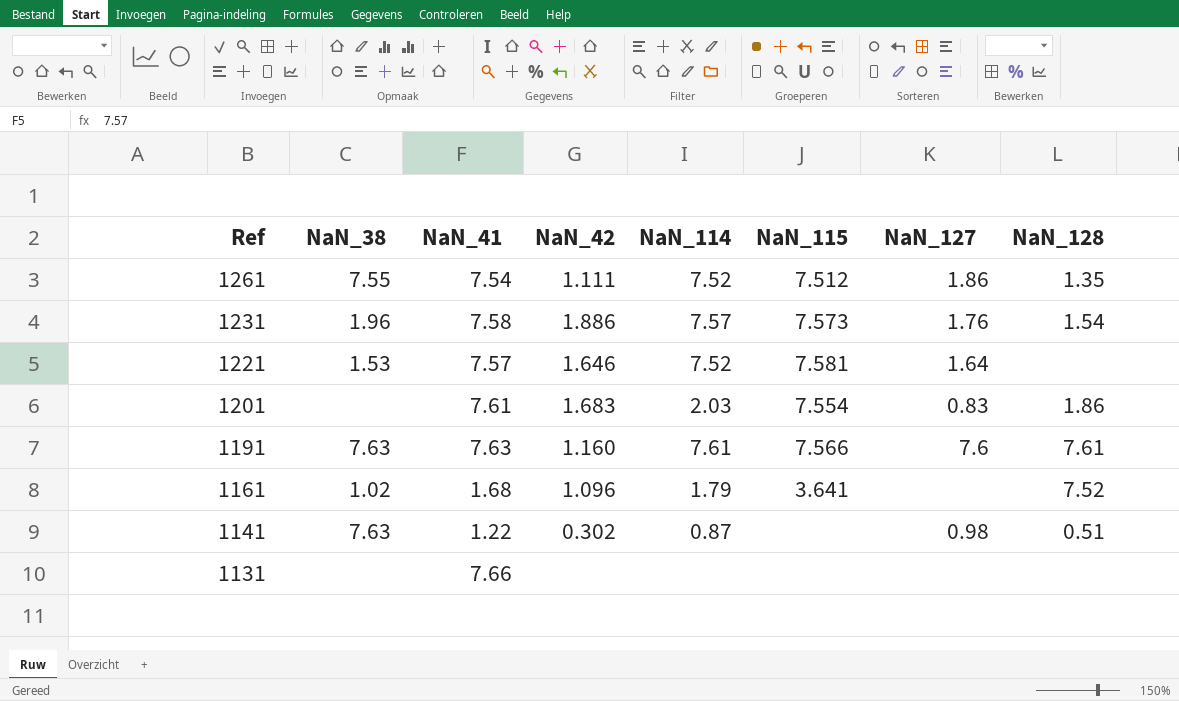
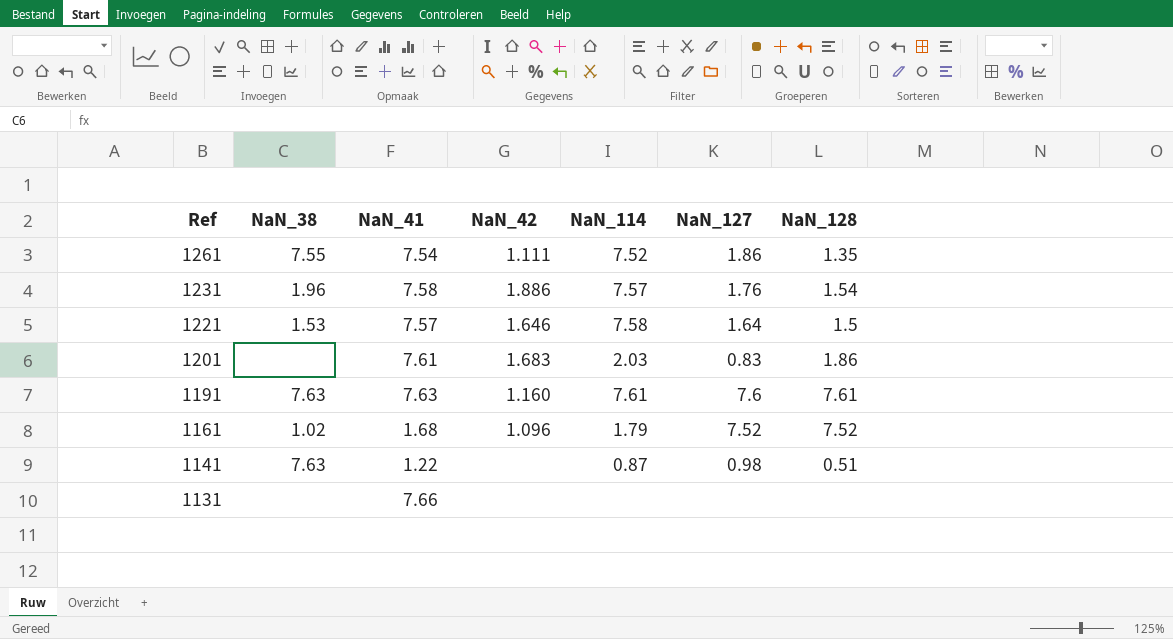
column NaN_115 | position: 6 -> none
1221 | NaN_114: 7.52 -> 7.58
1221 | NaN_128: none -> 1.5
1161 | NaN_127: none -> 7.52
1141 | NaN_42: 0.302 -> none

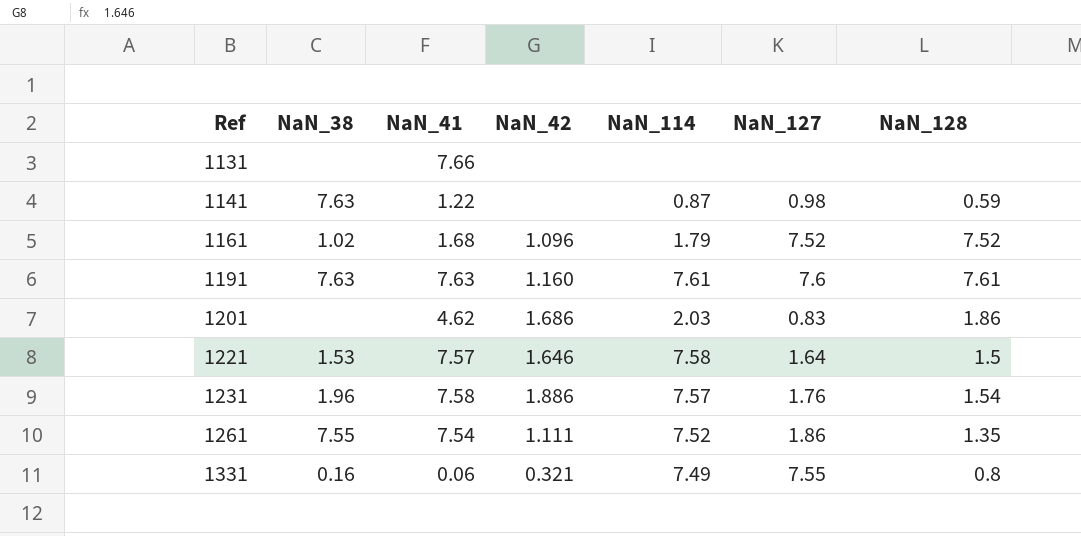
row order: Ref descending -> Ref ascending
1141 | NaN_128: 0.51 -> 0.59
1201 | NaN_41: 7.61 -> 4.62
1201 | NaN_42: 1.683 -> 1.686
row 1331: none -> 0.16 | 0.06 | 0.321 | 7.49 | 7.55 | 0.8

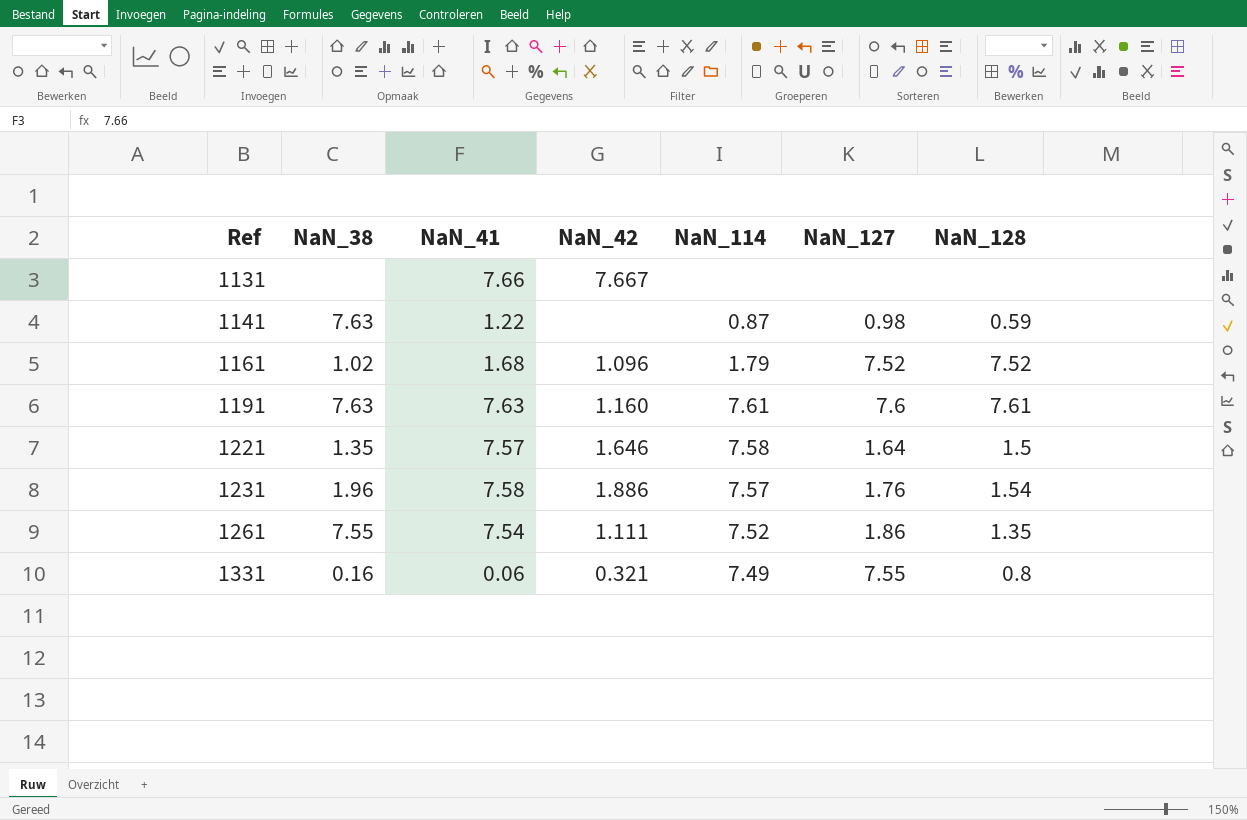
row 1201: none | 4.62 | 1.686 | 2.03 | 0.83 | 1.86 -> none
1131 | NaN_42: none -> 7.667
1221 | NaN_38: 1.53 -> 1.35

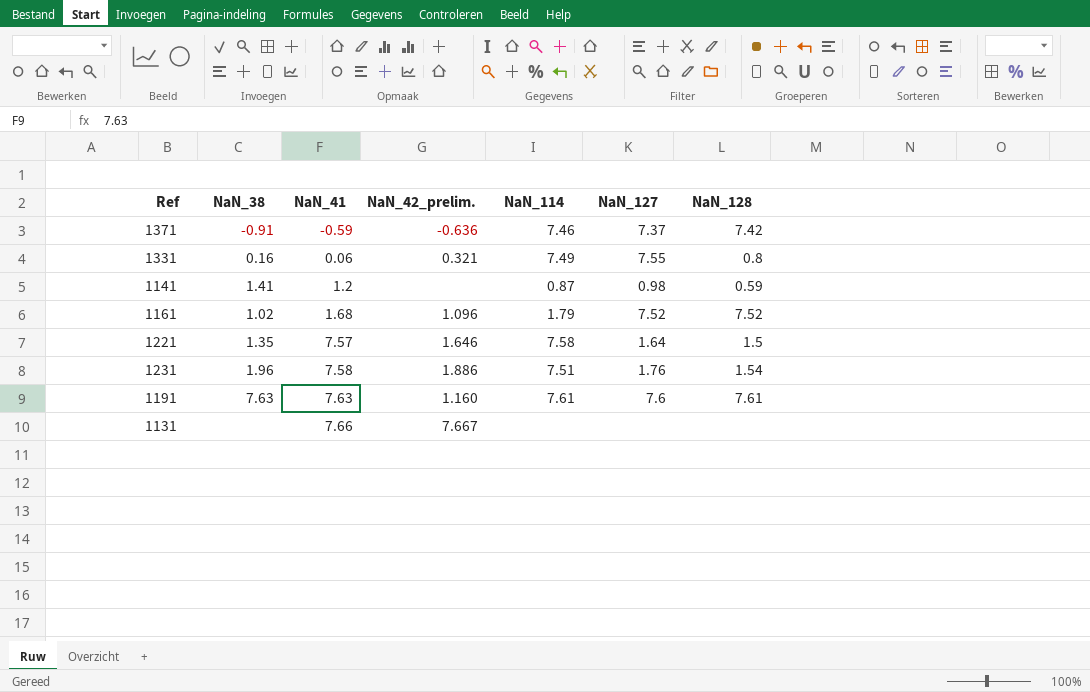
row order: Ref ascending -> NaN_41 ascending
column name: NaN_42 -> NaN_42_prelim.
row 1261: 7.55 | 7.54 | 1.111 | 7.52 | 1.86 | 1.35 -> none
row 1371: none -> -0.91 | -0.59 | -0.636 | 7.46 | 7.37 | 7.42
1141 | NaN_38: 7.63 -> 1.41
1141 | NaN_41: 1.22 -> 1.2
1231 | NaN_114: 7.57 -> 7.51

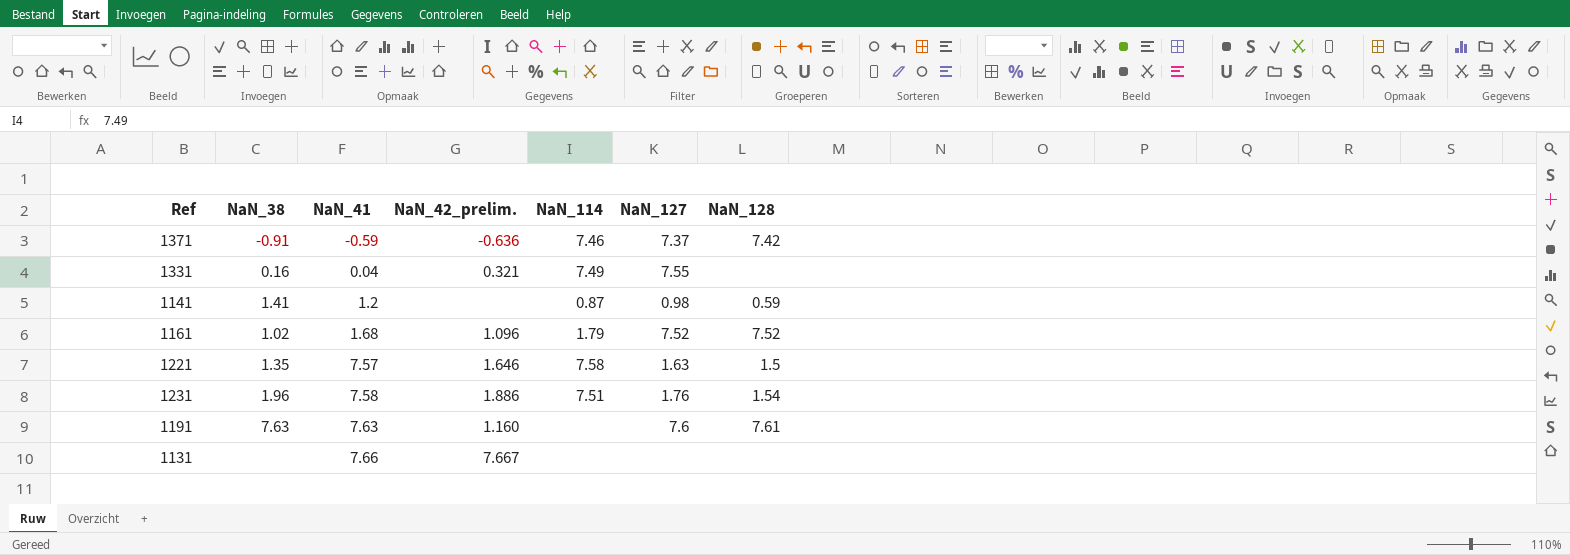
1331 | NaN_41: 0.06 -> 0.04
1331 | NaN_128: 0.8 -> none
1221 | NaN_127: 1.64 -> 1.63
1191 | NaN_114: 7.61 -> none

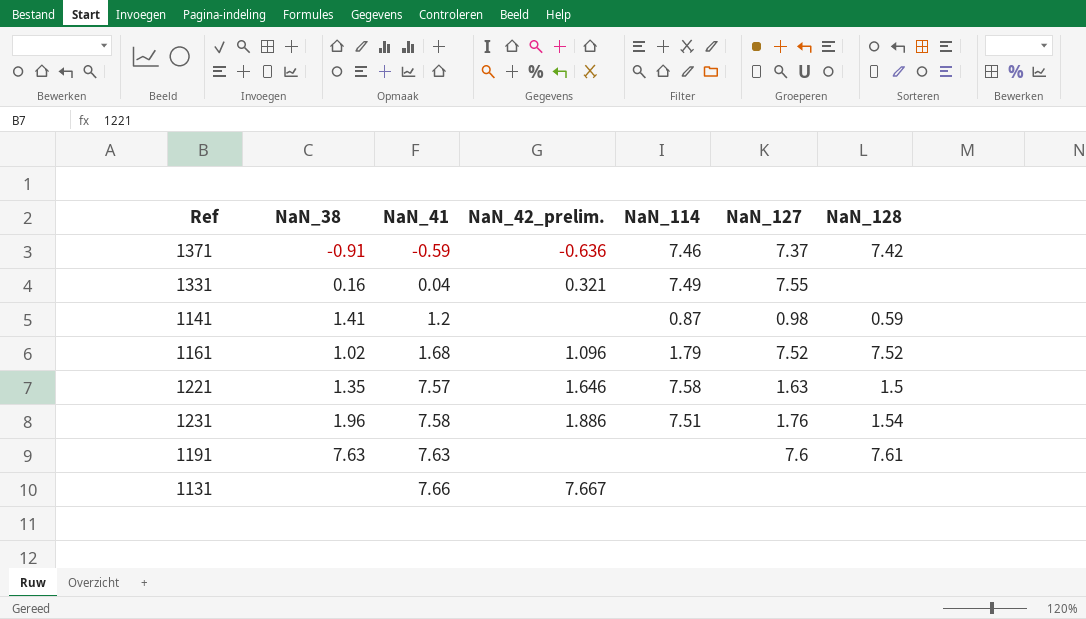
1191 | NaN_42_prelim.: 1.160 -> none

